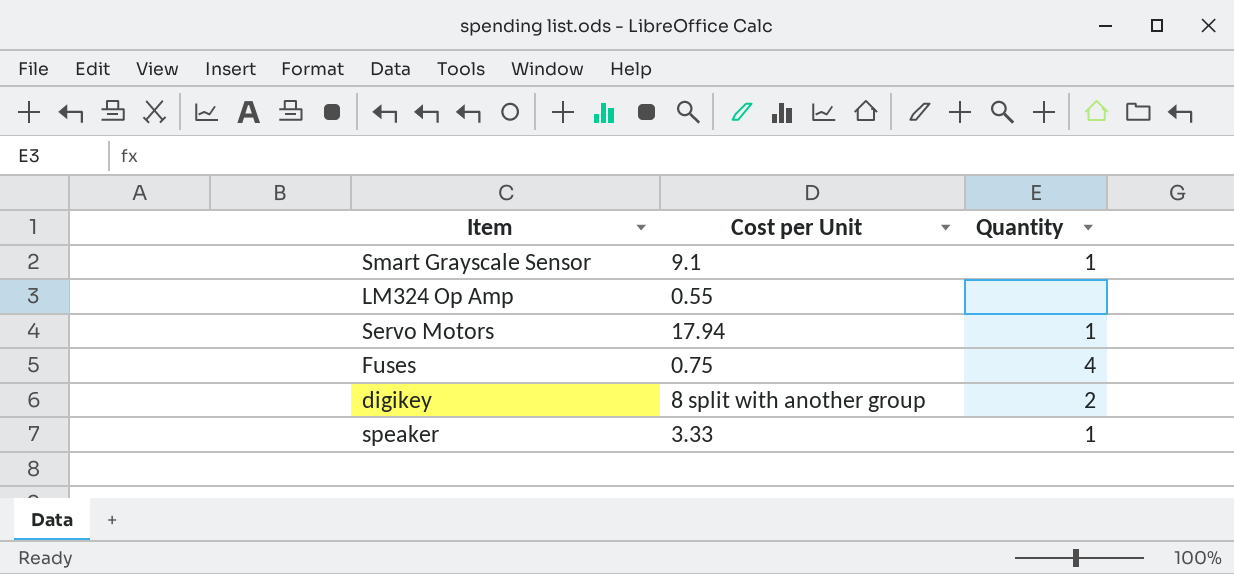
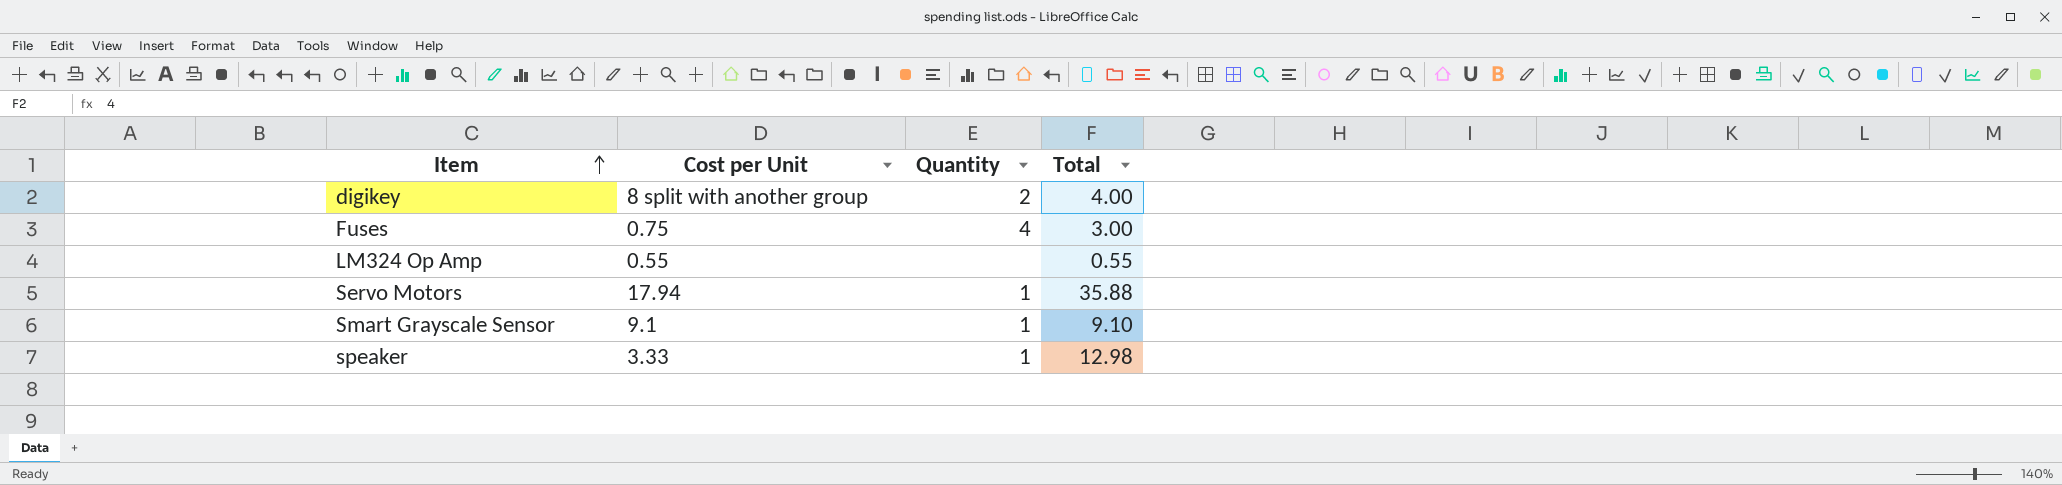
row order: none -> Item ascending
column Total | position: none -> 4

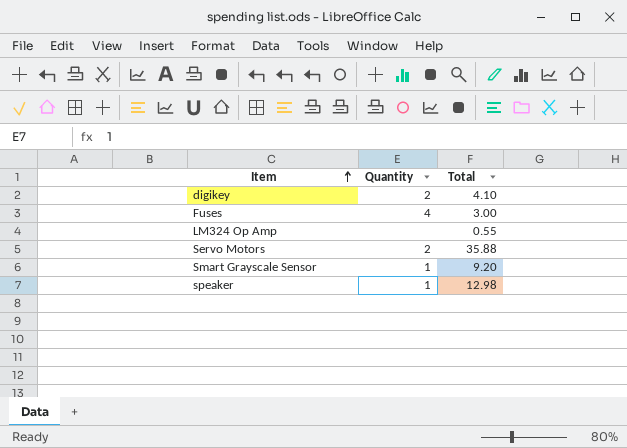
column Cost per Unit | position: 2 -> none
digikey | Total: 4.00 -> 4.10
Servo Motors | Quantity: 1 -> 2
Smart Grayscale Sensor | Total: 9.10 -> 9.20

